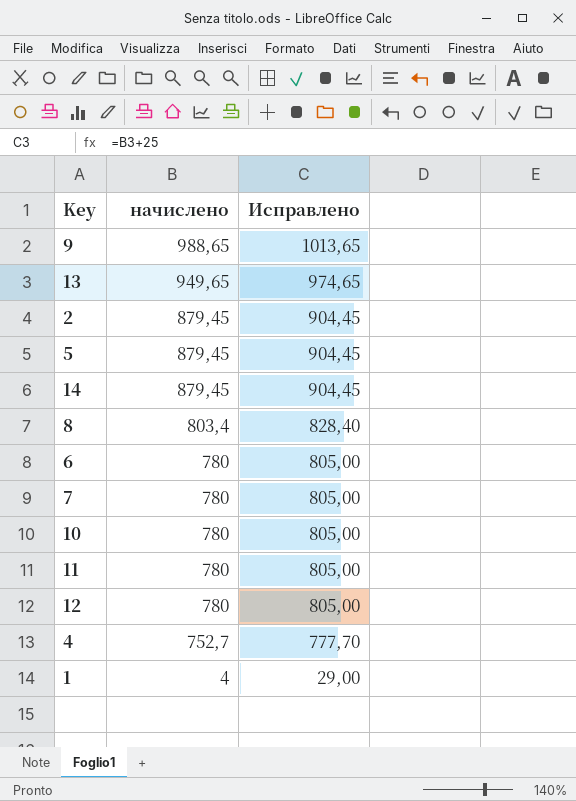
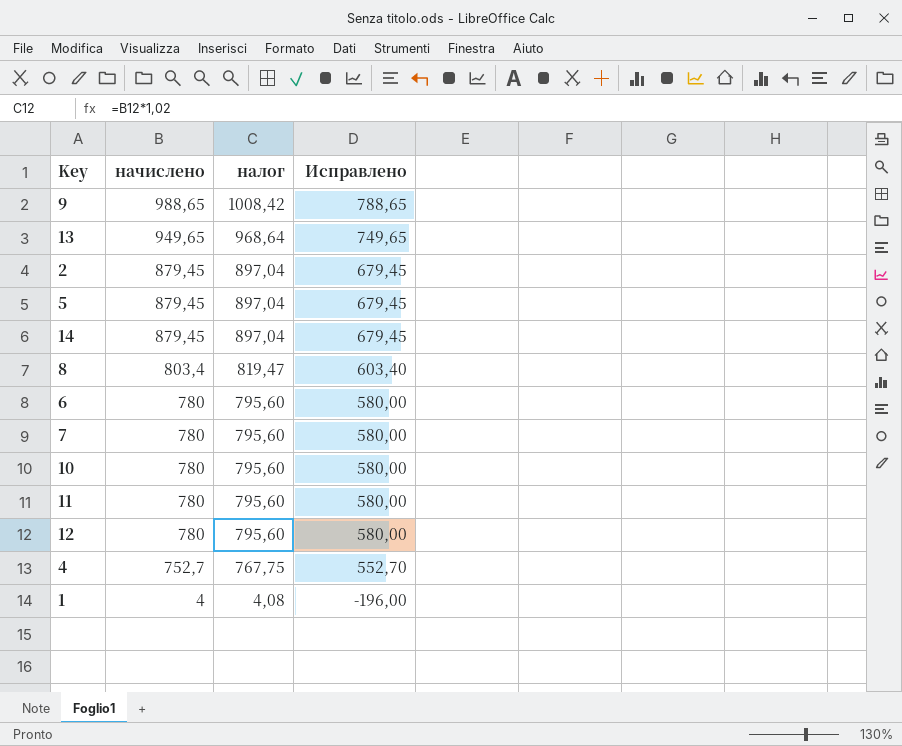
column налог | formula: none -> [начислено] * 1,02
column Исправлено | formula: [начислено] + 25 -> [начислено] - 200

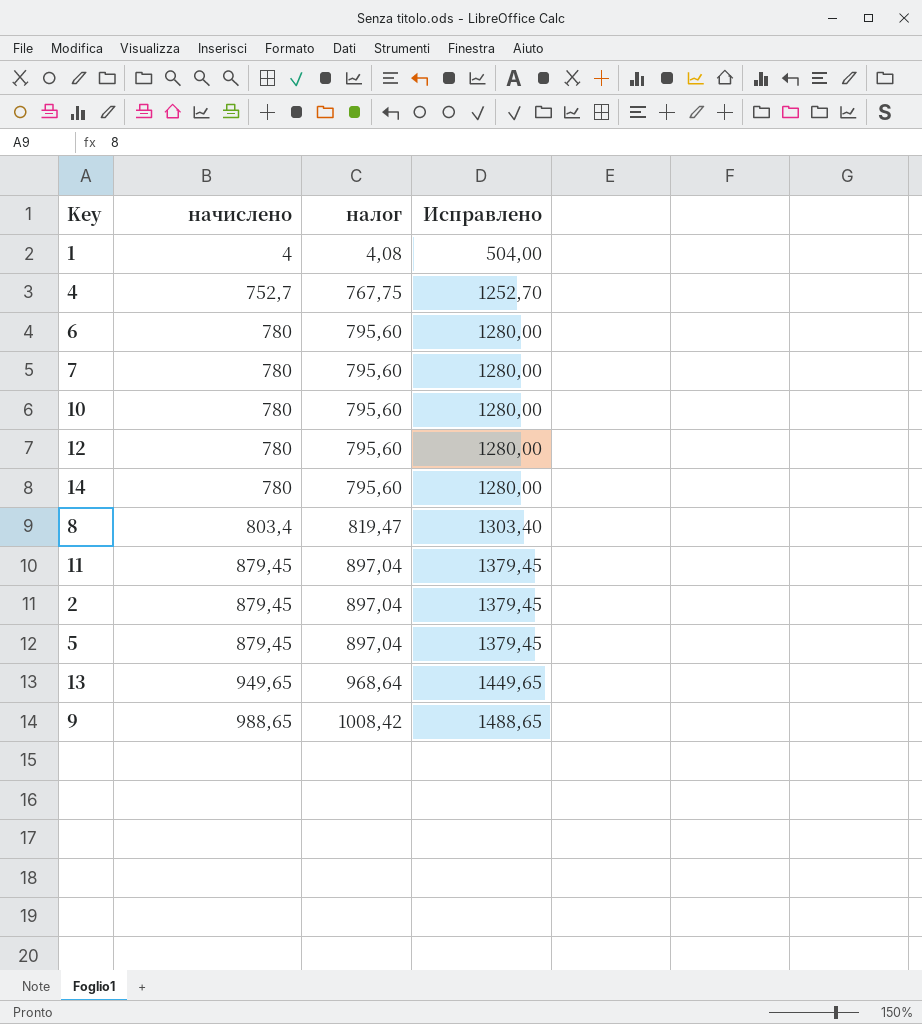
row order: начислено descending -> начислено ascending
column Исправлено | formula: [начислено] - 200 -> [начислено] + 500
14 | начислено: 879,45 -> 780
14 | налог: 897,04 -> 795,60
11 | начислено: 780 -> 879,45
11 | налог: 795,60 -> 897,04

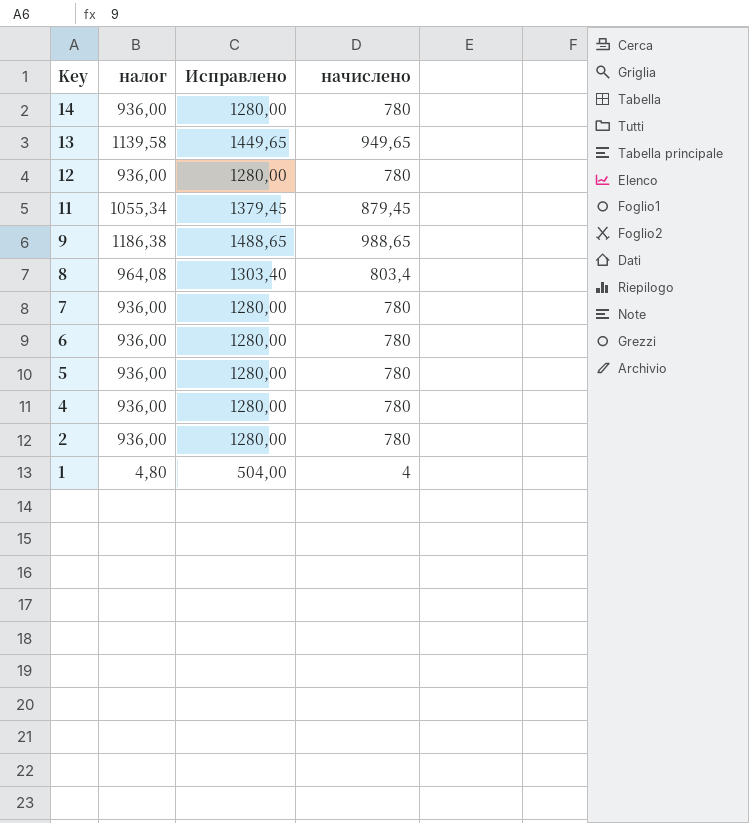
row order: начислено ascending -> Key descending
column налог | formula: [начислено] * 1,02 -> [начислено] * 1,2
column начислено | position: 2 -> 4
row 10: 780 | 795,60 | 1280,00 -> none
5 | Исправлено: 1379,45 -> 1280,00
5 | начислено: 879,45 -> 780
4 | Исправлено: 1252,70 -> 1280,00
4 | начислено: 752,7 -> 780
2 | Исправлено: 1379,45 -> 1280,00
2 | начислено: 879,45 -> 780

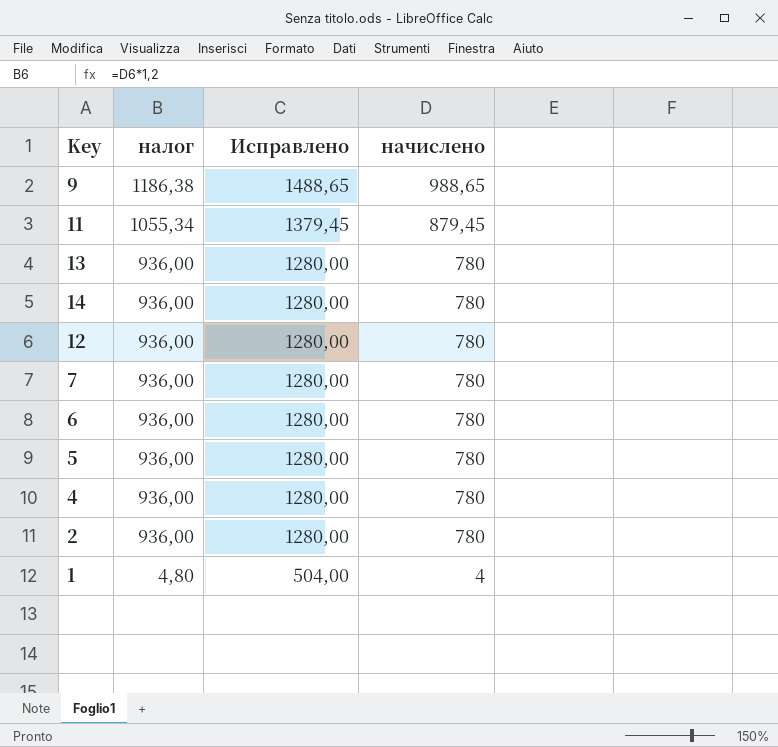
row order: Key descending -> налог descending
row 8: 964,08 | 1303,40 | 803,4 -> none
13 | налог: 1139,58 -> 936,00
13 | Исправлено: 1449,65 -> 1280,00
13 | начислено: 949,65 -> 780

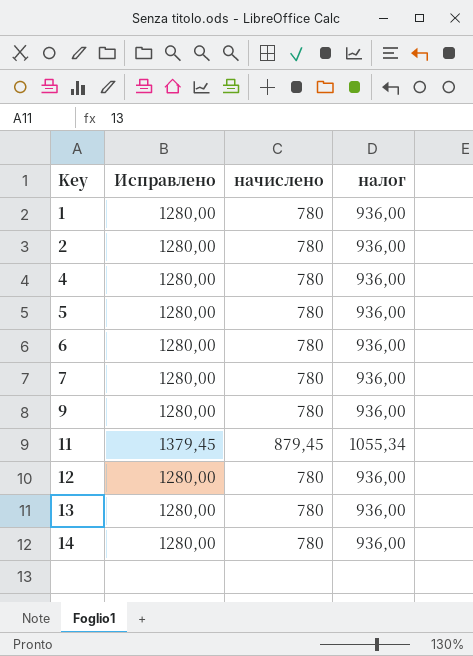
row order: налог descending -> Key ascending
column налог | position: 2 -> 4
1 | Исправлено: 504,00 -> 1280,00
1 | начислено: 4 -> 780
1 | налог: 4,80 -> 936,00
9 | Исправлено: 1488,65 -> 1280,00
9 | начислено: 988,65 -> 780
9 | налог: 1186,38 -> 936,00

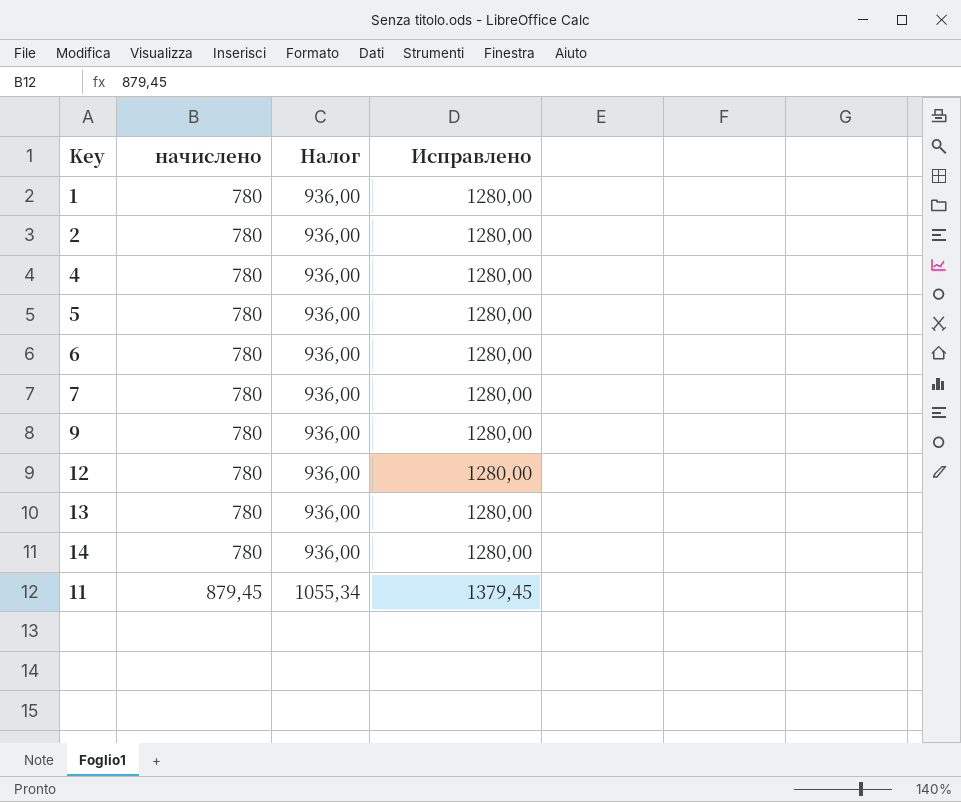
row order: Key ascending -> начислено ascending
column name: налог -> Налог
column Исправлено | position: 2 -> 4

